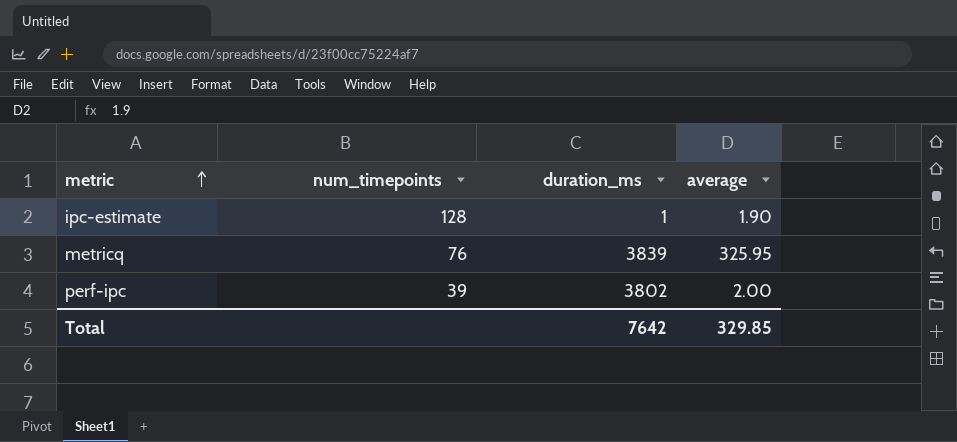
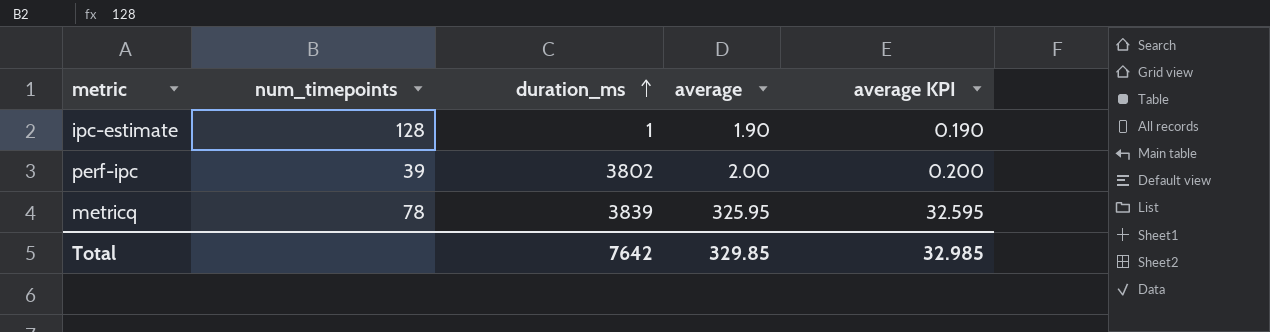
row order: metric ascending -> duration_ms ascending
column average KPI | formula: none -> [average] * 0.1
metricq | num_timepoints: 76 -> 78

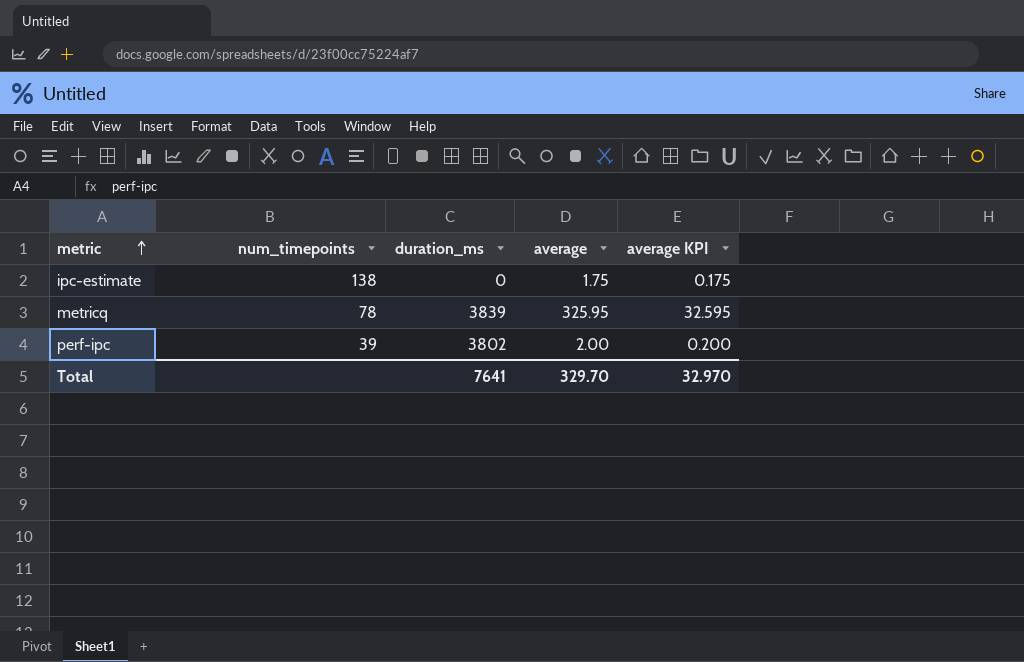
row order: duration_ms ascending -> metric ascending
ipc-estimate | num_timepoints: 128 -> 138
ipc-estimate | duration_ms: 1 -> 0
ipc-estimate | average: 1.90 -> 1.75
ipc-estimate | average KPI: 0.190 -> 0.175
Total | duration_ms: 7642 -> 7641
Total | average: 329.85 -> 329.70
Total | average KPI: 32.985 -> 32.970

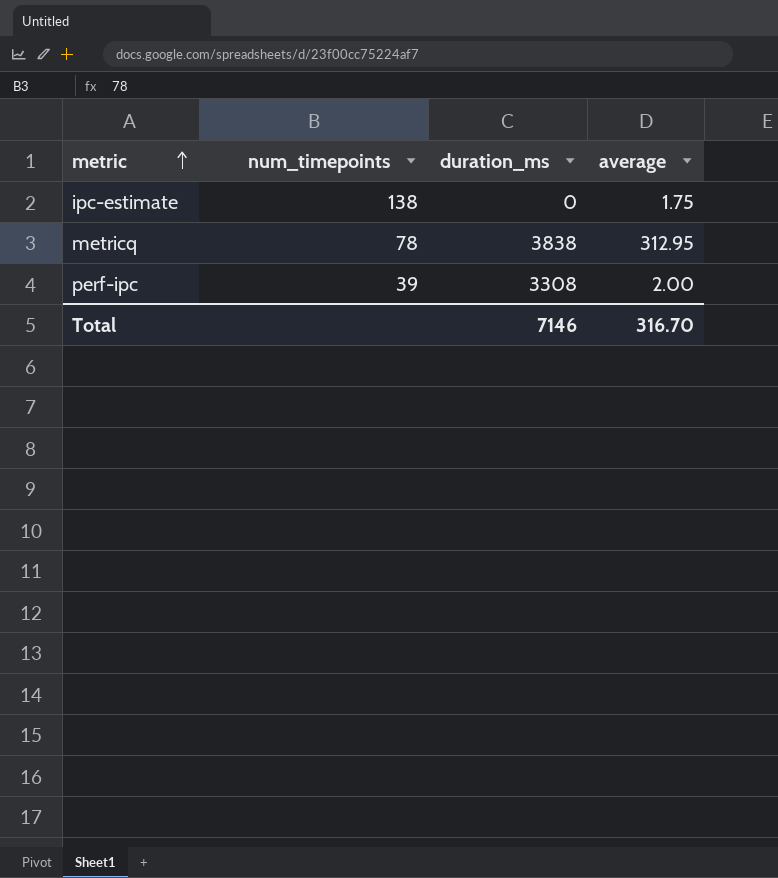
column average KPI | formula: [average] * 0.1 -> none
metricq | duration_ms: 3839 -> 3838
metricq | average: 325.95 -> 312.95
perf-ipc | duration_ms: 3802 -> 3308
Total | duration_ms: 7641 -> 7146
Total | average: 329.70 -> 316.70

